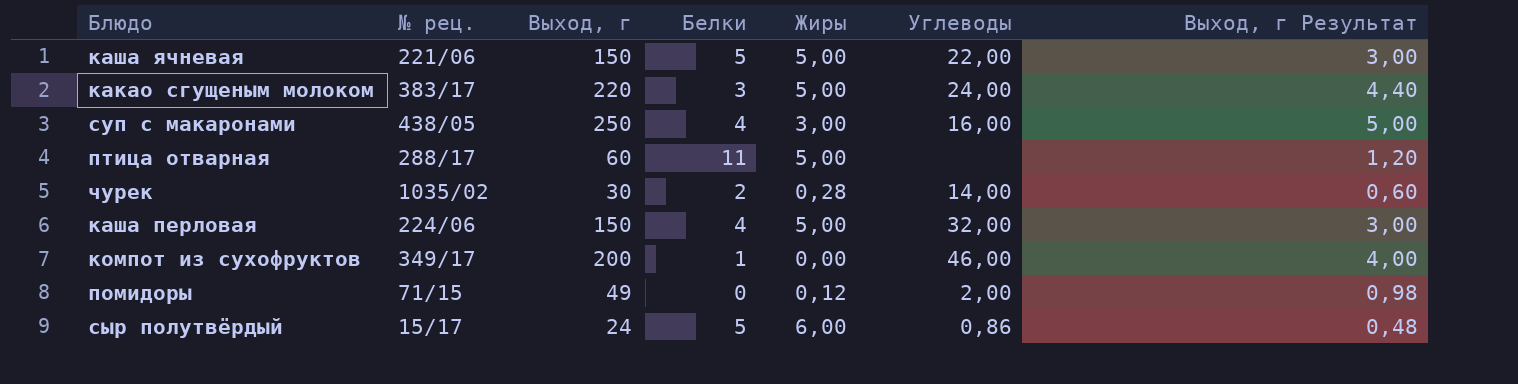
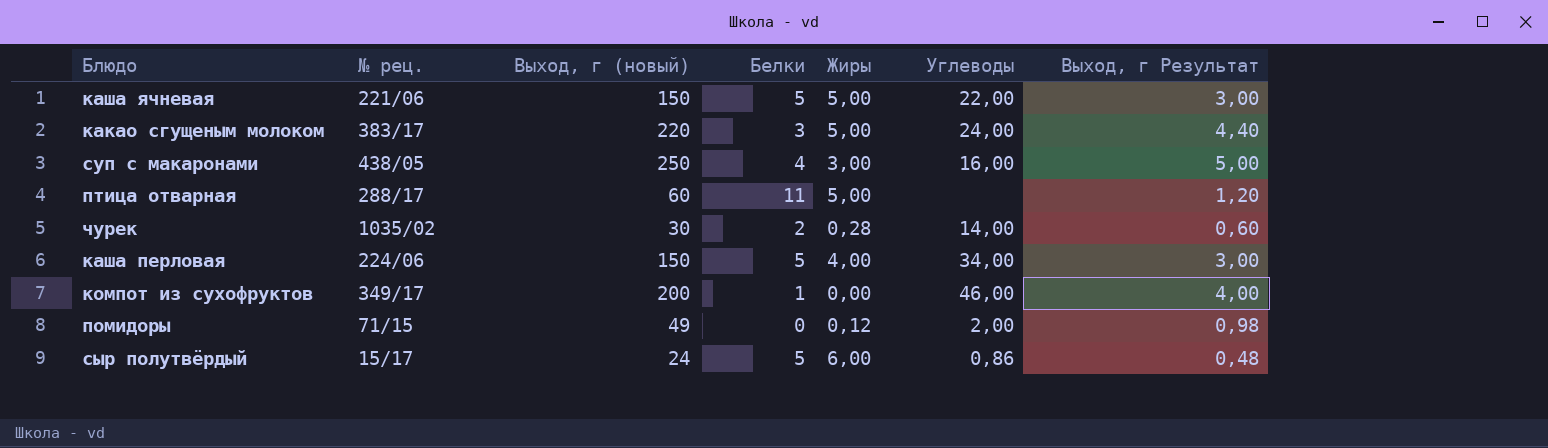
column name: Выход, г -> Выход, г (новый)
каша перловая | Белки: 4 -> 5
каша перловая | Жиры: 5,00 -> 4,00
каша перловая | Углеводы: 32,00 -> 34,00

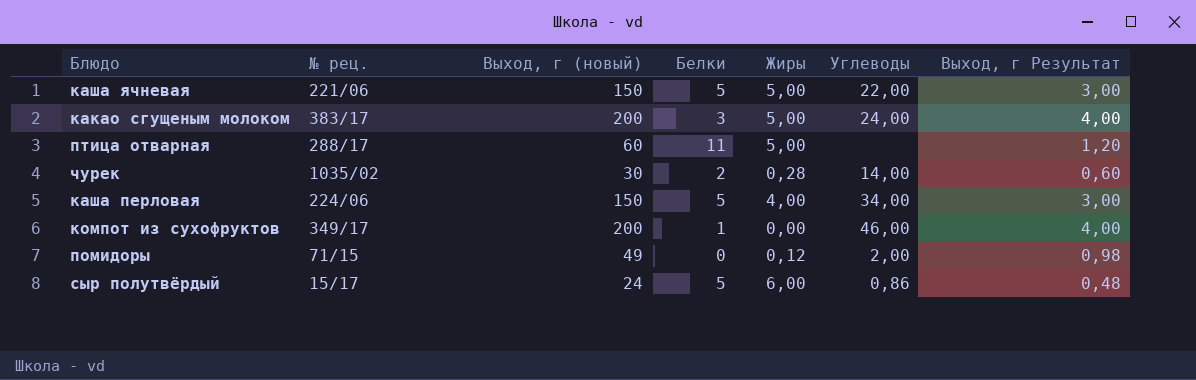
row суп с макаронами: 438/05 | 250 | 4 | 3,00 | 16,00 | 5,00 -> none
какао сгущеным молоком | Выход, г (новый): 220 -> 200
какао сгущеным молоком | Выход, г Результат: 4,40 -> 4,00

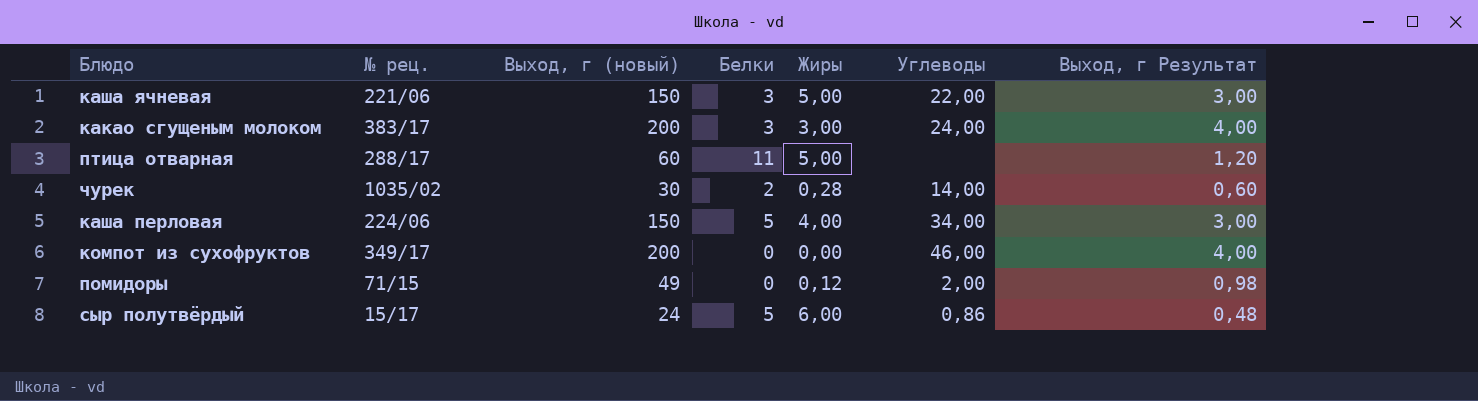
каша ячневая | Белки: 5 -> 3
какао сгущеным молоком | Жиры: 5,00 -> 3,00
компот из сухофруктов | Белки: 1 -> 0

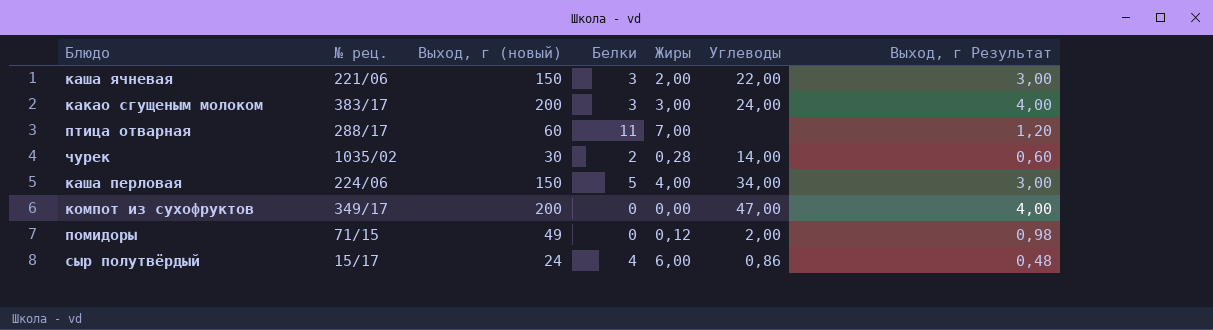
каша ячневая | Жиры: 5,00 -> 2,00
птица отварная | Жиры: 5,00 -> 7,00
компот из сухофруктов | Углеводы: 46,00 -> 47,00
сыр полутвёрдый | Белки: 5 -> 4

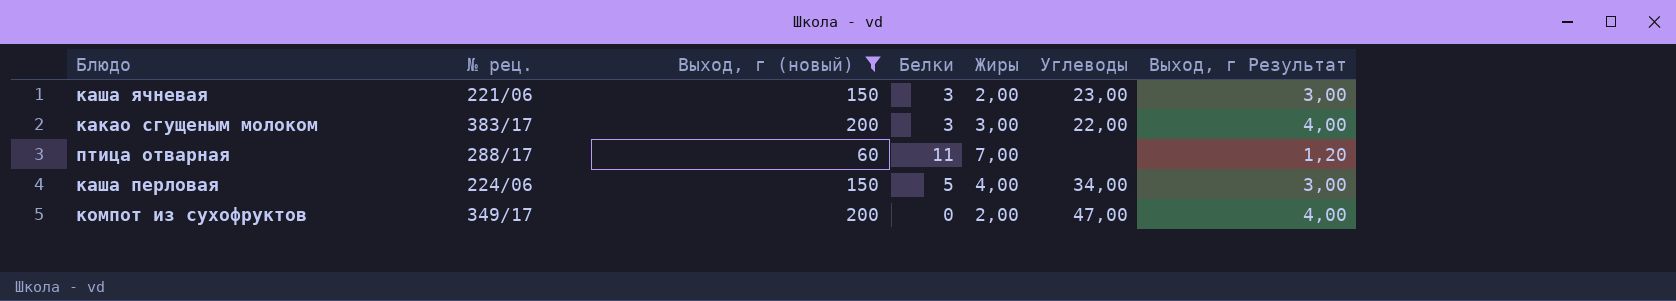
filter: none -> Выход, г (новый) >= 60
каша ячневая | Углеводы: 22,00 -> 23,00
какао сгущеным молоком | Углеводы: 24,00 -> 22,00
компот из сухофруктов | Жиры: 0,00 -> 2,00

